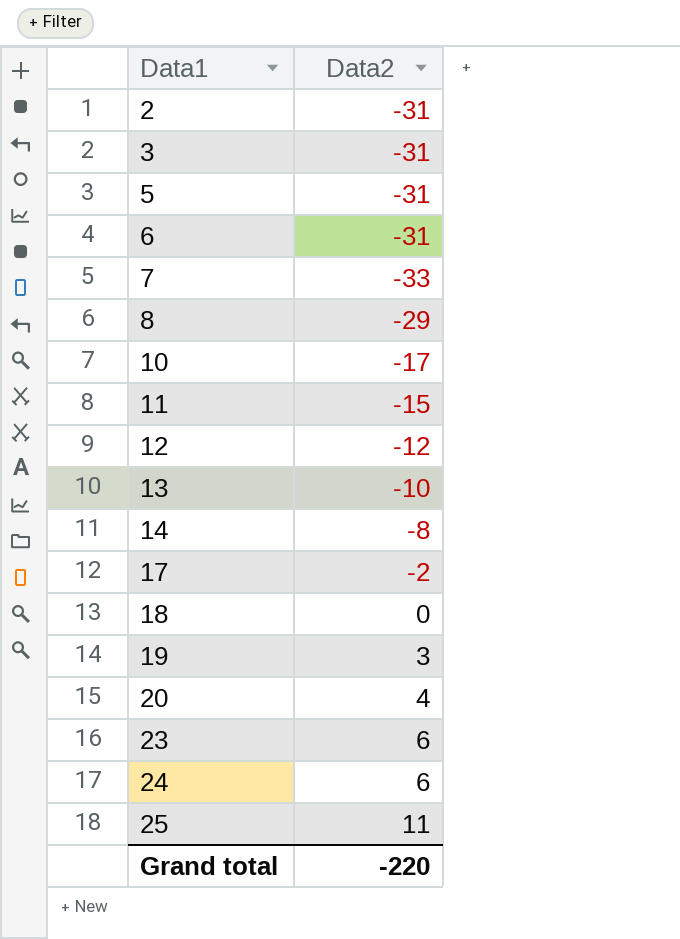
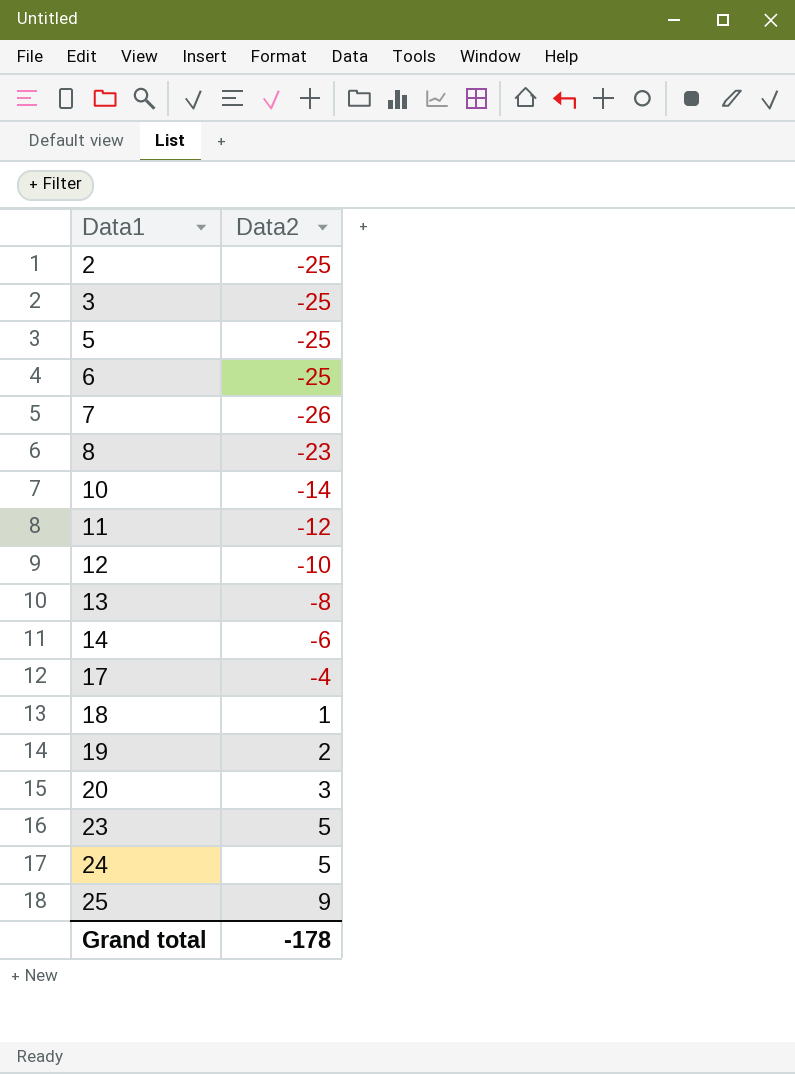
2 | Data2: -31 -> -25
3 | Data2: -31 -> -25
5 | Data2: -31 -> -25
6 | Data2: -31 -> -25
7 | Data2: -33 -> -26
8 | Data2: -29 -> -23
10 | Data2: -17 -> -14
11 | Data2: -15 -> -12
12 | Data2: -12 -> -10
13 | Data2: -10 -> -8
14 | Data2: -8 -> -6
17 | Data2: -2 -> -4
18 | Data2: 0 -> 1
19 | Data2: 3 -> 2
20 | Data2: 4 -> 3
23 | Data2: 6 -> 5
24 | Data2: 6 -> 5
25 | Data2: 11 -> 9
Grand total | Data2: -220 -> -178

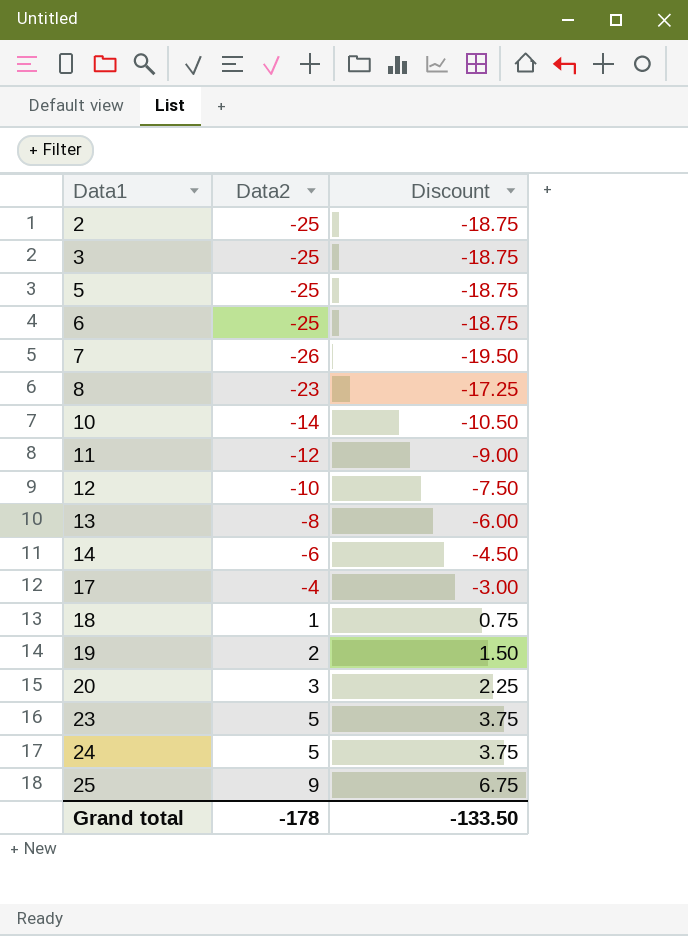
column Discount | formula: none -> [Data2] * 0.75

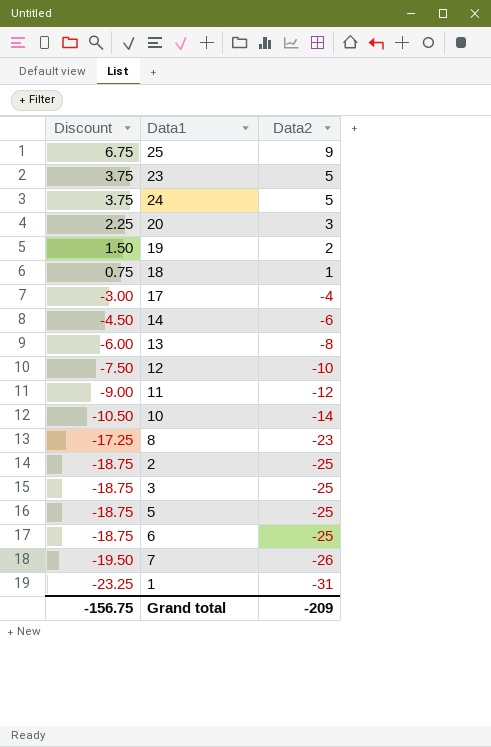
row order: Data1 ascending -> Discount descending
column Discount | position: 3 -> 1
row 1: none -> -23.25 | -31
Grand total | Discount: -133.50 -> -156.75
Grand total | Data2: -178 -> -209

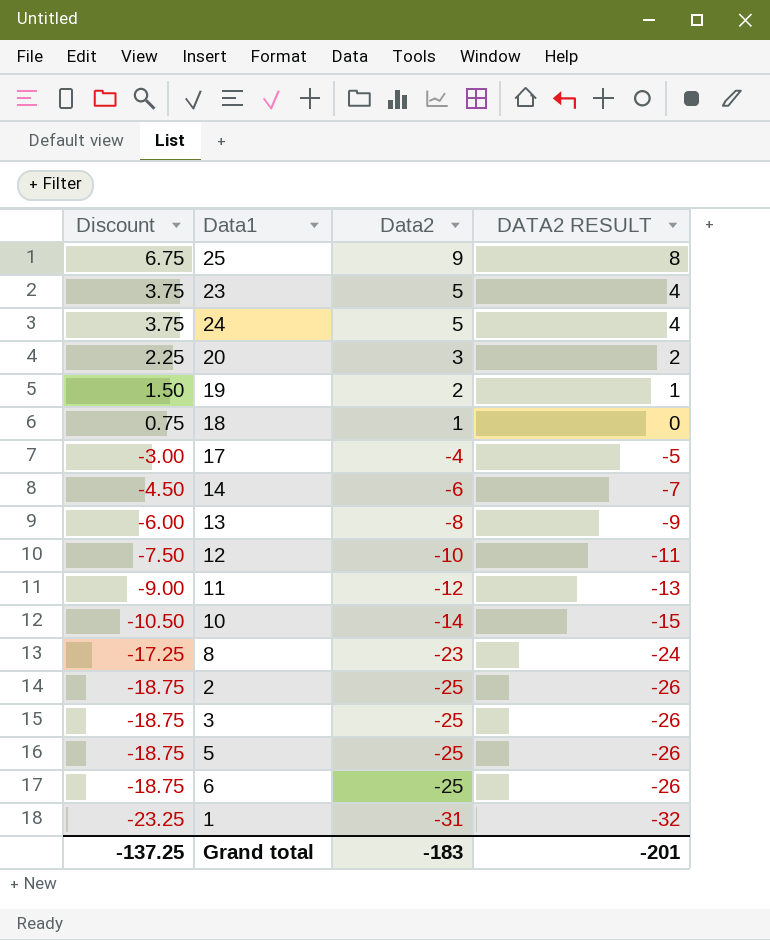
column DATA2 RESULT | formula: none -> [Data2] - 1
row 7: -19.50 | -26 -> none
Grand total | Discount: -156.75 -> -137.25
Grand total | Data2: -209 -> -183

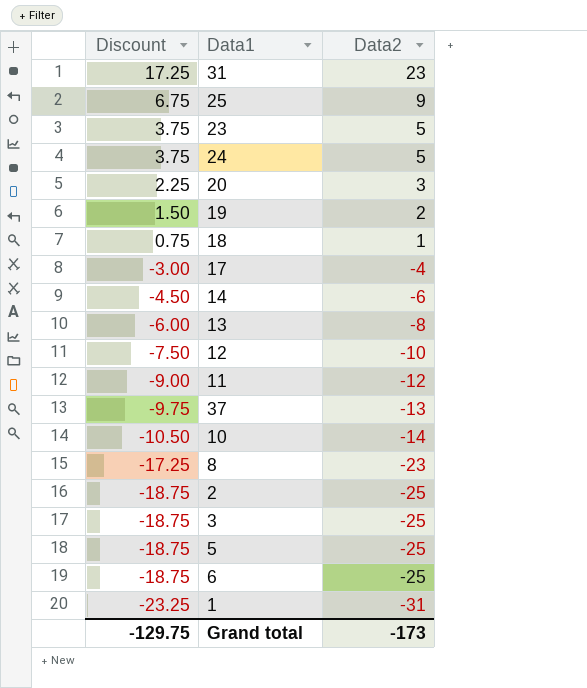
column DATA2 RESULT | formula: [Data2] - 1 -> none
row 31: none -> 17.25 | 23
row 37: none -> -9.75 | -13
Grand total | Discount: -137.25 -> -129.75
Grand total | Data2: -183 -> -173

